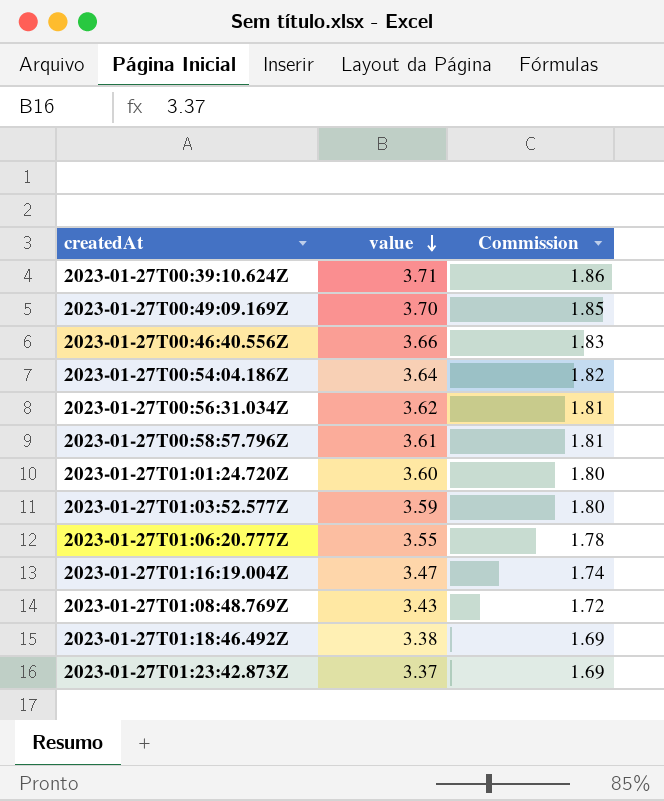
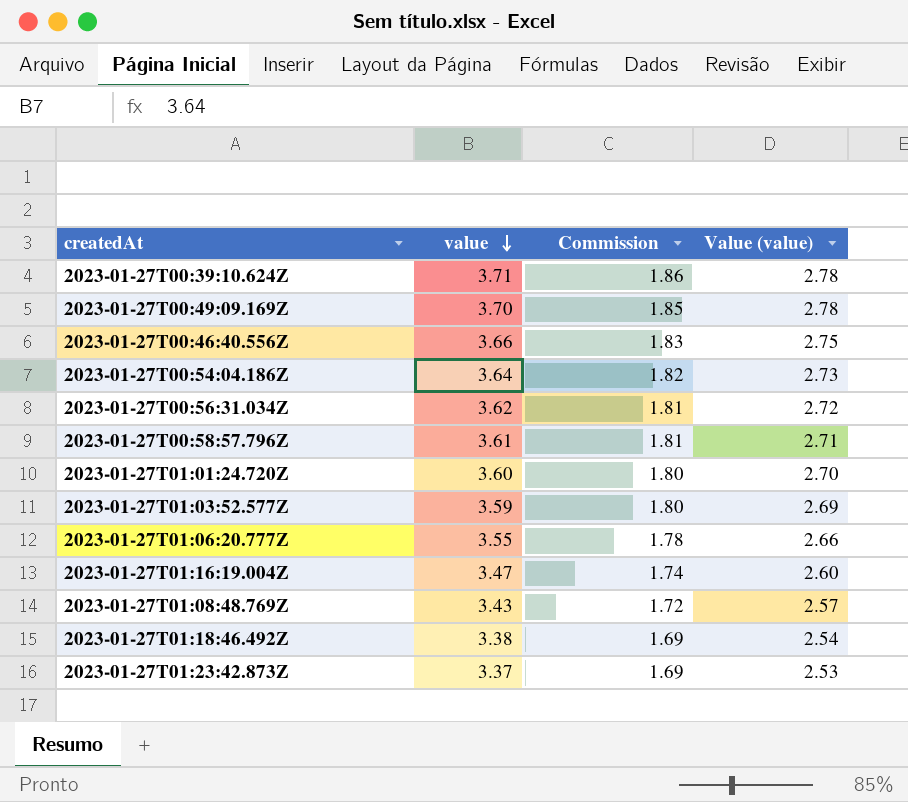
column Value (value) | formula: none -> [value] * 0.75

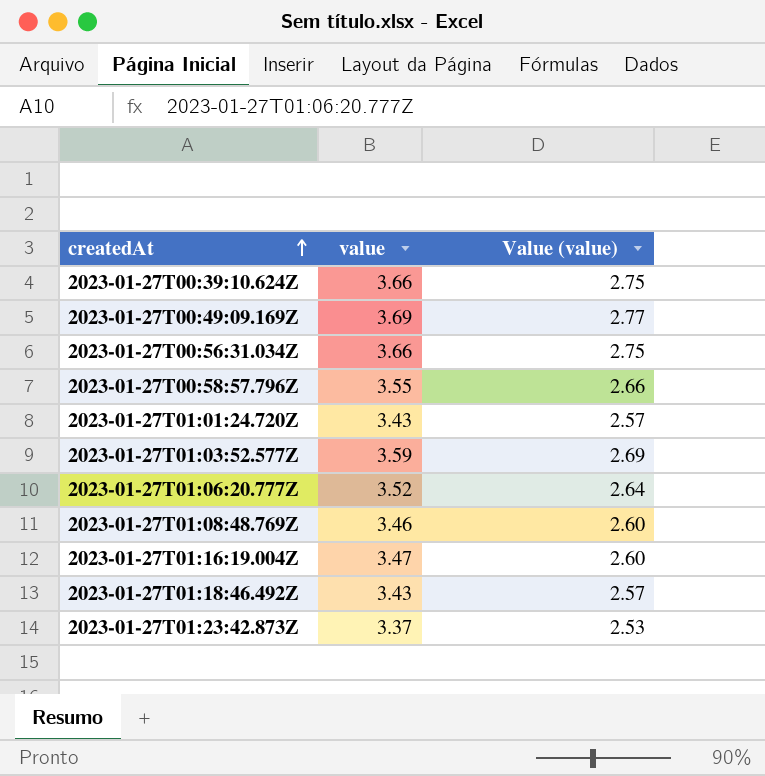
row order: value descending -> createdAt ascending
column Commission | formula: [value] * 0.5 -> none
row 2023-01-27T00:46:40.556Z: 3.66 | 1.83 | 2.75 -> none
row 2023-01-27T00:54:04.186Z: 3.64 | 1.82 | 2.73 -> none
2023-01-27T00:39:10.624Z | value: 3.71 -> 3.66
2023-01-27T00:39:10.624Z | Value (value): 2.78 -> 2.75
2023-01-27T00:49:09.169Z | value: 3.70 -> 3.69
2023-01-27T00:49:09.169Z | Value (value): 2.78 -> 2.77
2023-01-27T00:56:31.034Z | value: 3.62 -> 3.66
2023-01-27T00:56:31.034Z | Value (value): 2.72 -> 2.75
2023-01-27T00:58:57.796Z | value: 3.61 -> 3.55
2023-01-27T00:58:57.796Z | Value (value): 2.71 -> 2.66
2023-01-27T01:01:24.720Z | value: 3.60 -> 3.43
2023-01-27T01:01:24.720Z | Value (value): 2.70 -> 2.57
2023-01-27T01:06:20.777Z | value: 3.55 -> 3.52
2023-01-27T01:06:20.777Z | Value (value): 2.66 -> 2.64
2023-01-27T01:08:48.769Z | value: 3.43 -> 3.46
2023-01-27T01:08:48.769Z | Value (value): 2.57 -> 2.60
2023-01-27T01:18:46.492Z | value: 3.38 -> 3.43
2023-01-27T01:18:46.492Z | Value (value): 2.54 -> 2.57

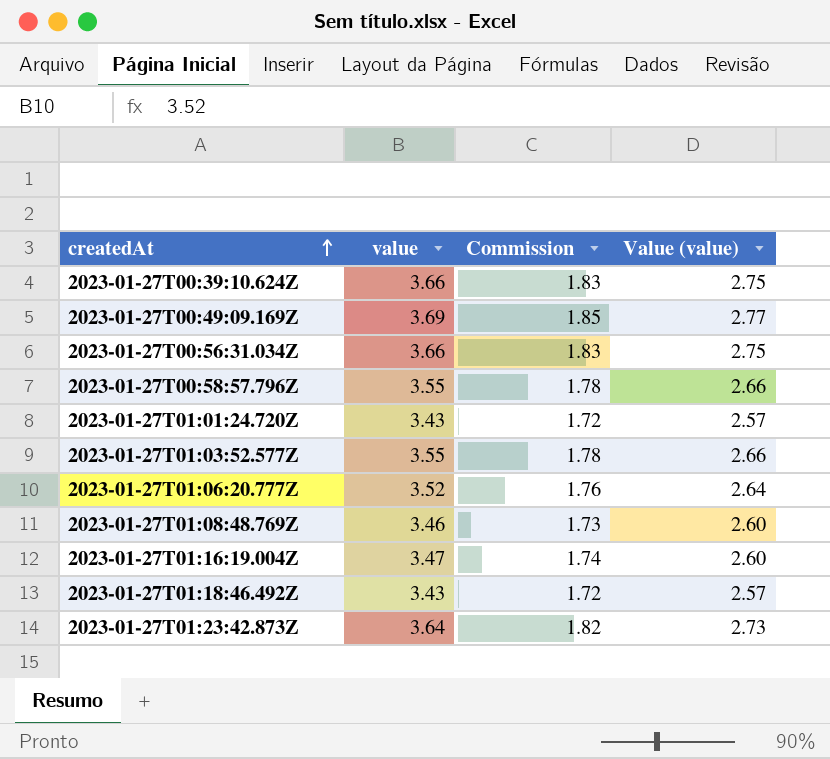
column Commission | formula: none -> [value] * 0.5
2023-01-27T01:03:52.577Z | value: 3.59 -> 3.55
2023-01-27T01:03:52.577Z | Value (value): 2.69 -> 2.66
2023-01-27T01:23:42.873Z | value: 3.37 -> 3.64
2023-01-27T01:23:42.873Z | Value (value): 2.53 -> 2.73

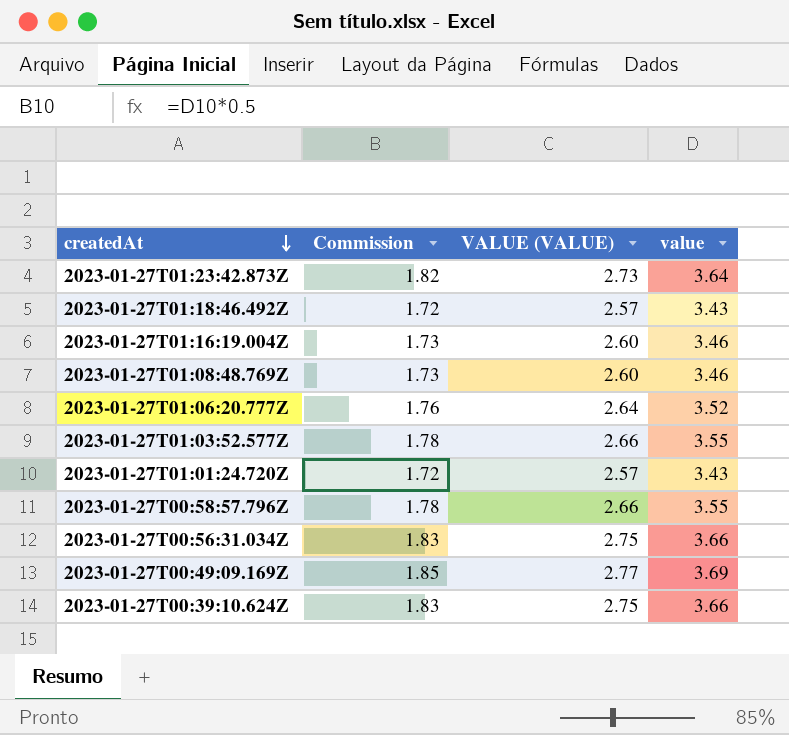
row order: createdAt ascending -> createdAt descending
column name: Value (value) -> VALUE (VALUE)
column value | position: 2 -> 4
2023-01-27T01:16:19.004Z | Commission: 1.74 -> 1.73
2023-01-27T01:16:19.004Z | value: 3.47 -> 3.46

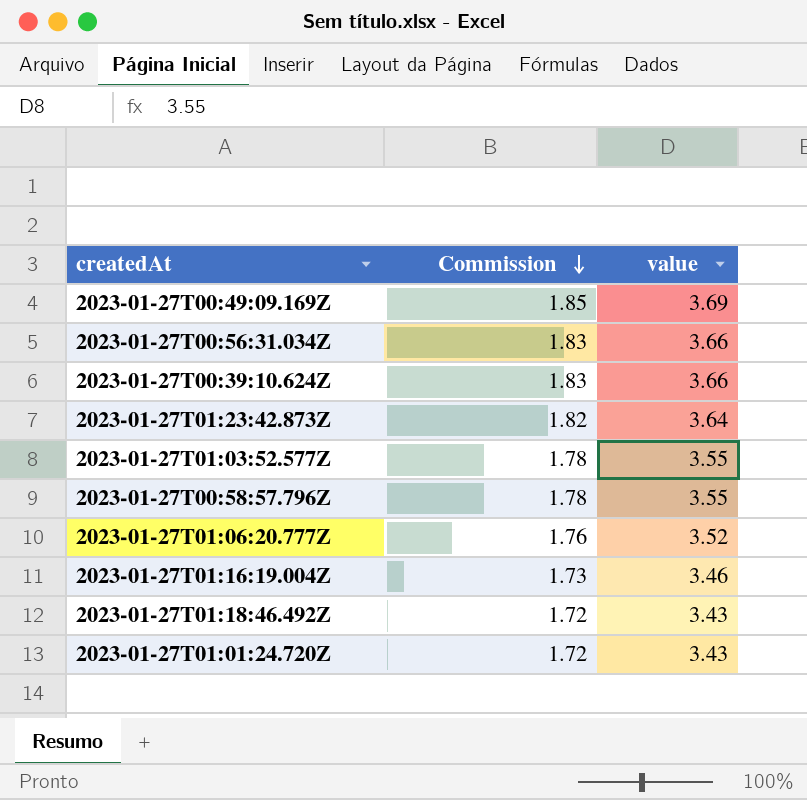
row order: createdAt descending -> Commission descending
column VALUE (VALUE) | formula: [value] * 0.75 -> none
row 2023-01-27T01:08:48.769Z: 1.73 | 2.60 | 3.46 -> none

